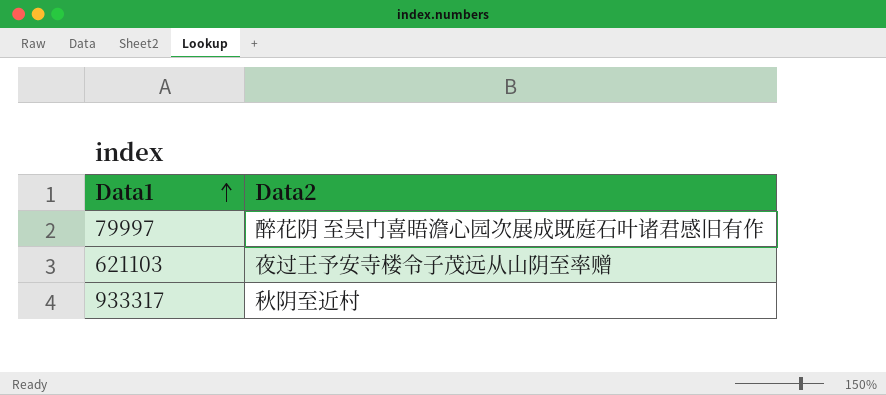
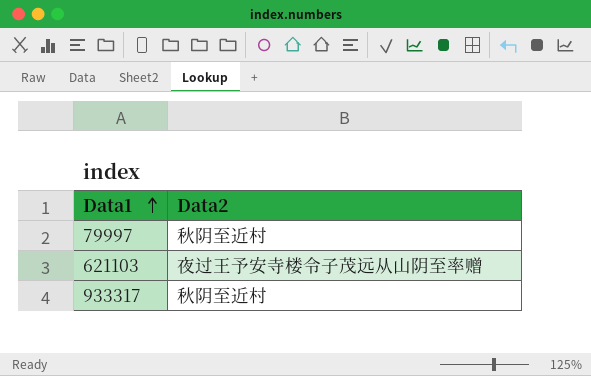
79997 | Data2: 醉花阴 至吴门喜晤澹心园次展成既庭石叶诸君感旧有作 -> 秋阴至近村

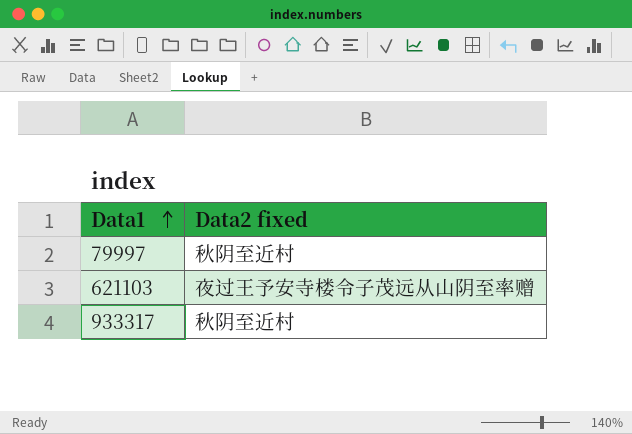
column name: Data2 -> Data2 fixed

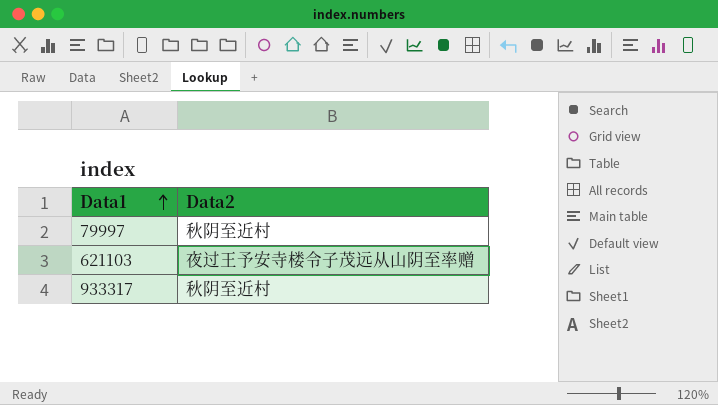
column name: Data2 fixed -> Data2

